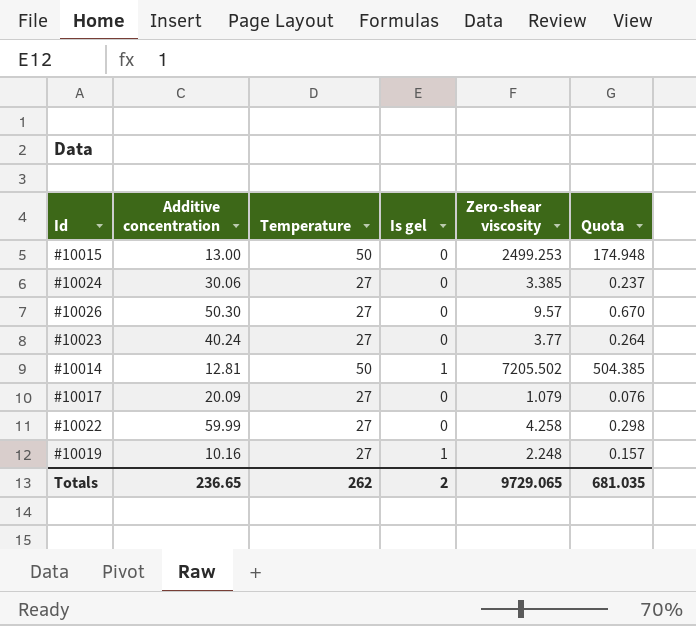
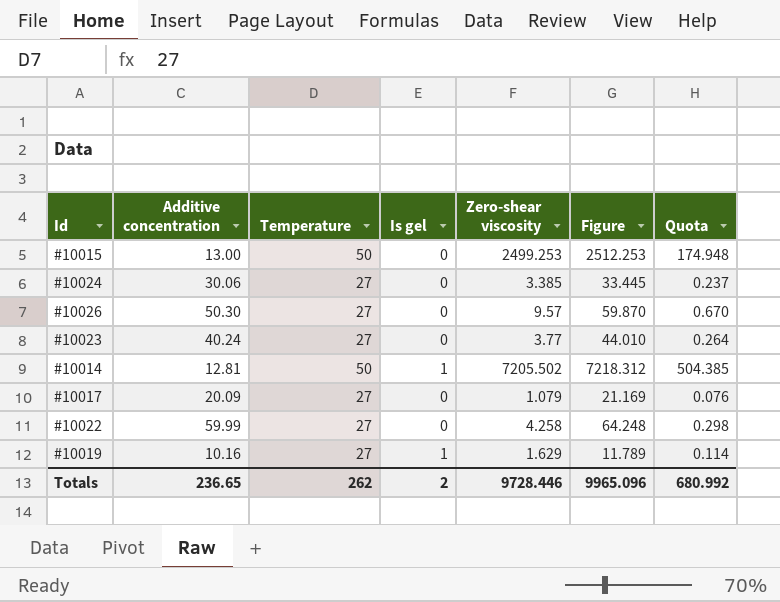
column Figure | formula: none -> [Additive concentration] + [Zero-shear viscosity]
#10019 | Zero-shear viscosity: 2.248 -> 1.629
#10019 | Quota: 0.157 -> 0.114
Totals | Zero-shear viscosity: 9729.065 -> 9728.446
Totals | Quota: 681.035 -> 680.992

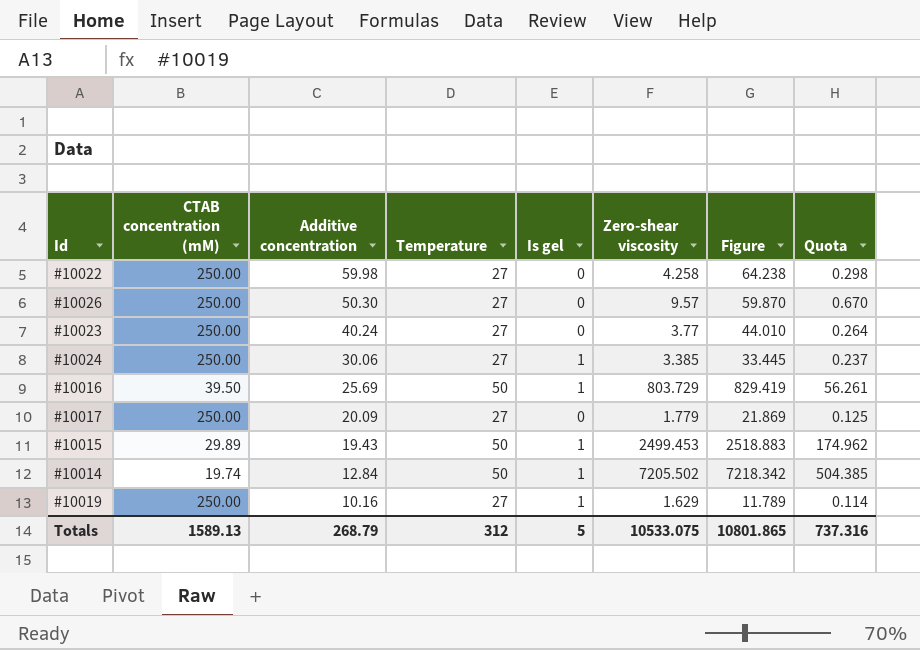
row order: none -> Additive concentration descending
column CTAB concentration (mM) | position: none -> 2
#10022 | Additive concentration: 59.99 -> 59.98
#10022 | Figure: 64.248 -> 64.238
#10024 | Is gel: 0 -> 1
row #10016: none -> 39.50 | 25.69 | 50 | 1 | 803.729 | 829.419 | 56.261
#10017 | Zero-shear viscosity: 1.079 -> 1.779
#10017 | Figure: 21.169 -> 21.869
#10017 | Quota: 0.076 -> 0.125
#10015 | Additive concentration: 13.00 -> 19.43
#10015 | Is gel: 0 -> 1
#10015 | Zero-shear viscosity: 2499.253 -> 2499.453
#10015 | Figure: 2512.253 -> 2518.883
#10015 | Quota: 174.948 -> 174.962
#10014 | Additive concentration: 12.81 -> 12.84
#10014 | Figure: 7218.312 -> 7218.342
Totals | Additive concentration: 236.65 -> 268.79
Totals | Temperature: 262 -> 312
Totals | Is gel: 2 -> 5
Totals | Zero-shear viscosity: 9728.446 -> 10533.075
Totals | Figure: 9965.096 -> 10801.865
Totals | Quota: 680.992 -> 737.316

